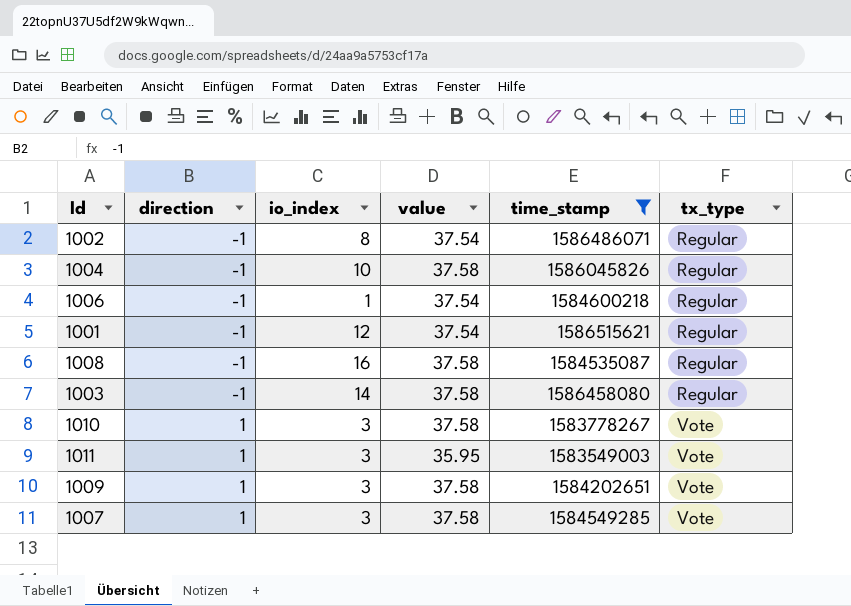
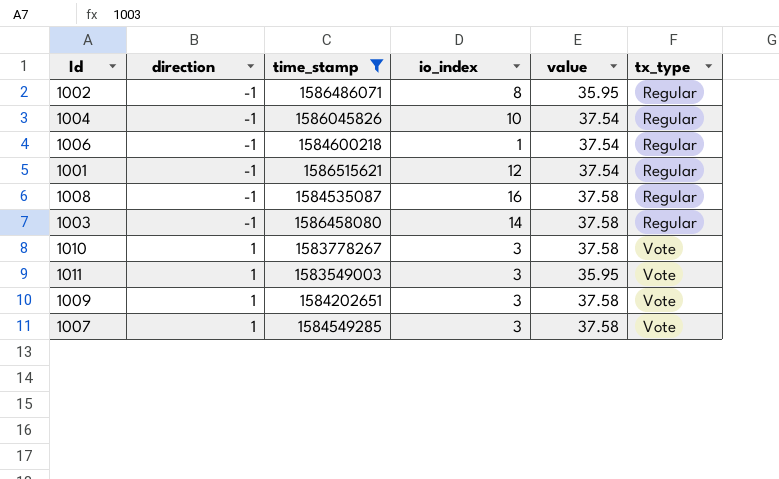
column time_stamp | position: 5 -> 3
1002 | value: 37.54 -> 35.95
1004 | value: 37.58 -> 37.54

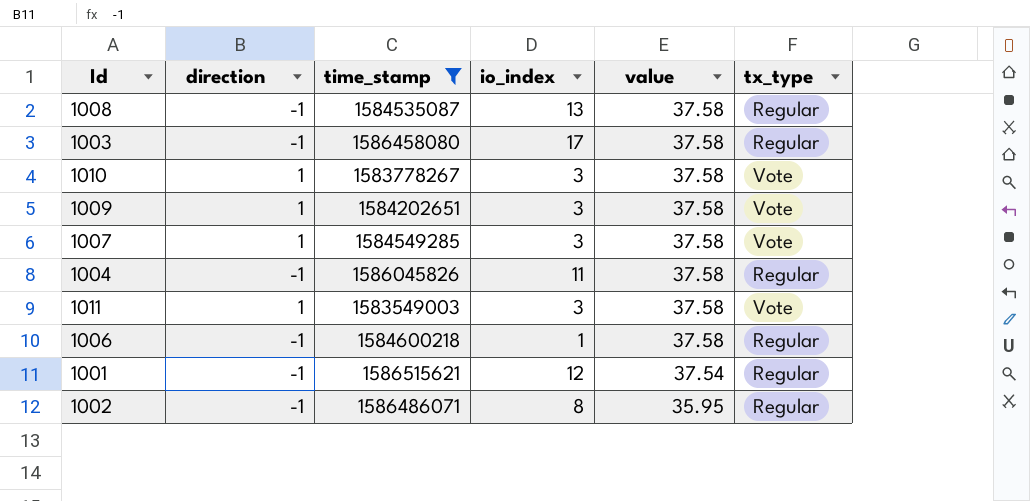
row order: direction ascending -> value descending
1008 | io_index: 16 -> 13
1003 | io_index: 14 -> 17
1004 | io_index: 10 -> 11
1004 | value: 37.54 -> 37.58
1011 | value: 35.95 -> 37.58
1006 | value: 37.54 -> 37.58

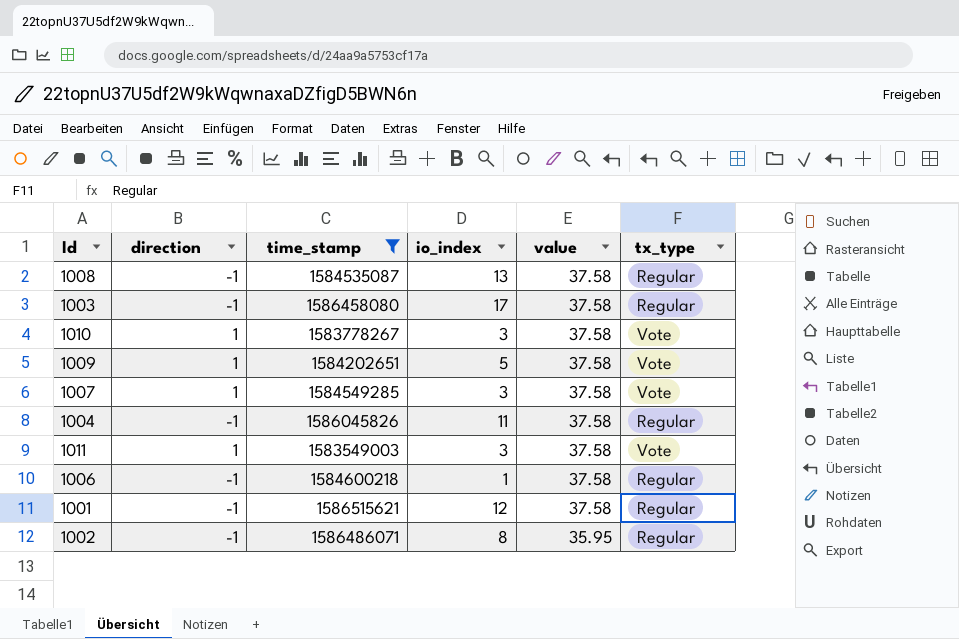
1009 | io_index: 3 -> 5
1001 | value: 37.54 -> 37.58

